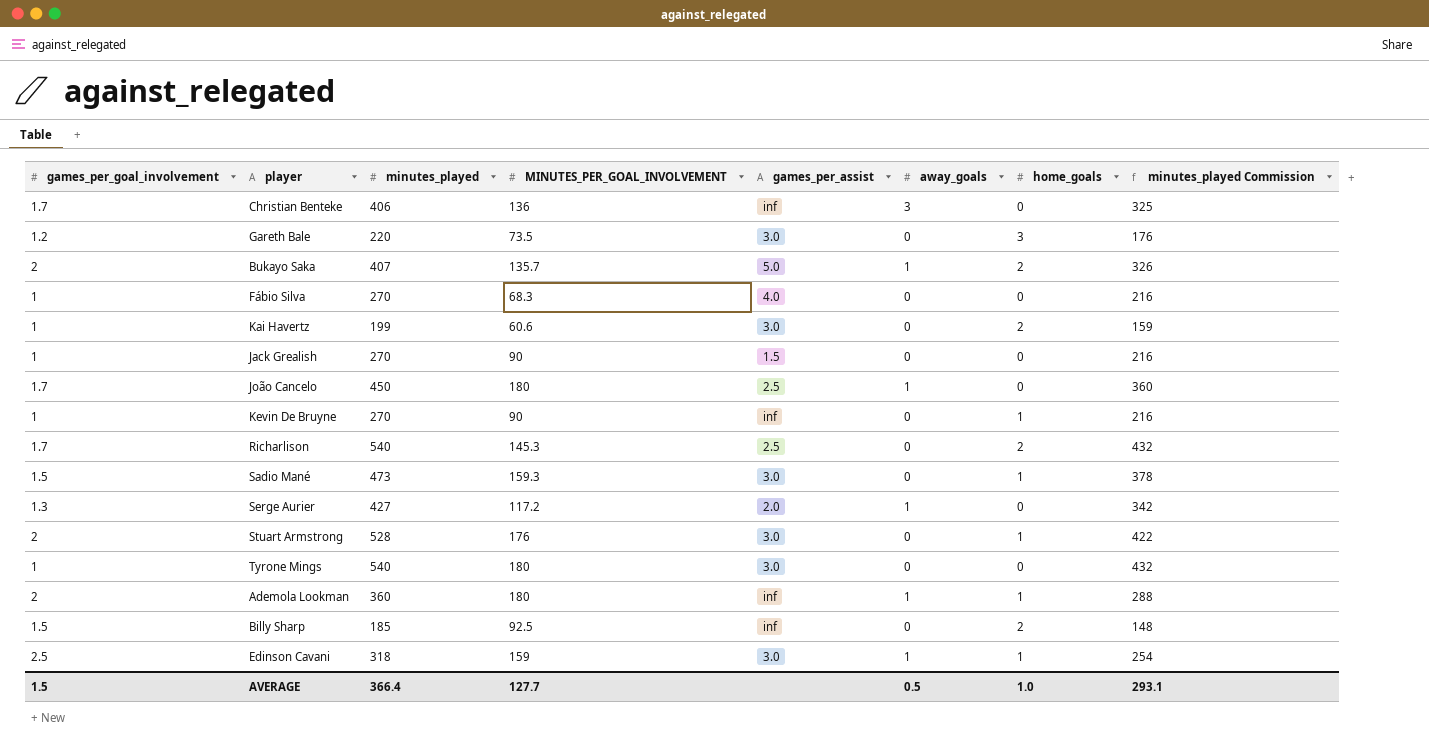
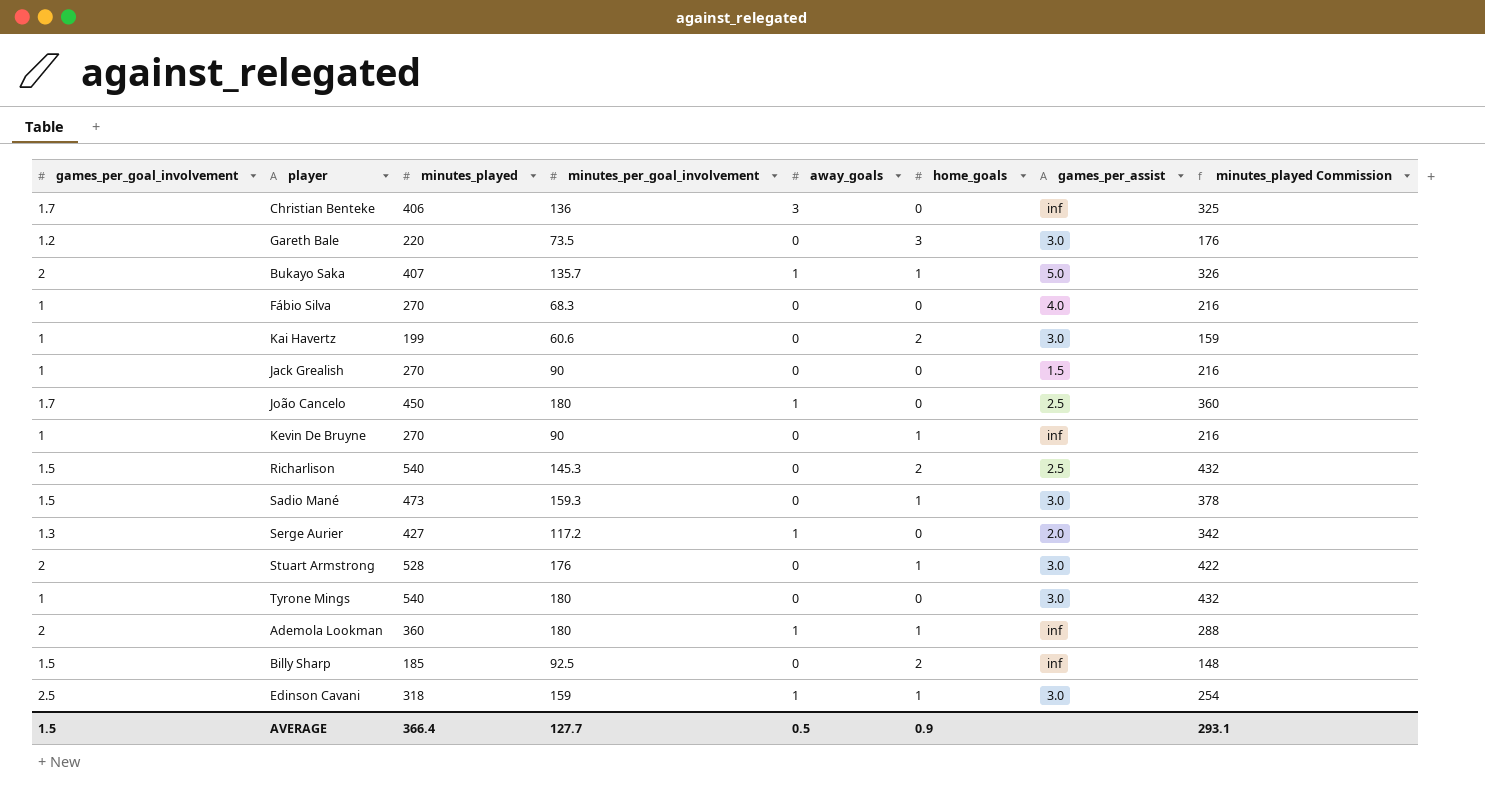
column name: MINUTES_PER_GOAL_INVOLVEMENT -> minutes_per_goal_involvement
column games_per_assist | position: 5 -> 7
Bukayo Saka | home_goals: 2 -> 1
Richarlison | games_per_goal_involvement: 1.7 -> 1.5
AVERAGE | home_goals: 1.0 -> 0.9

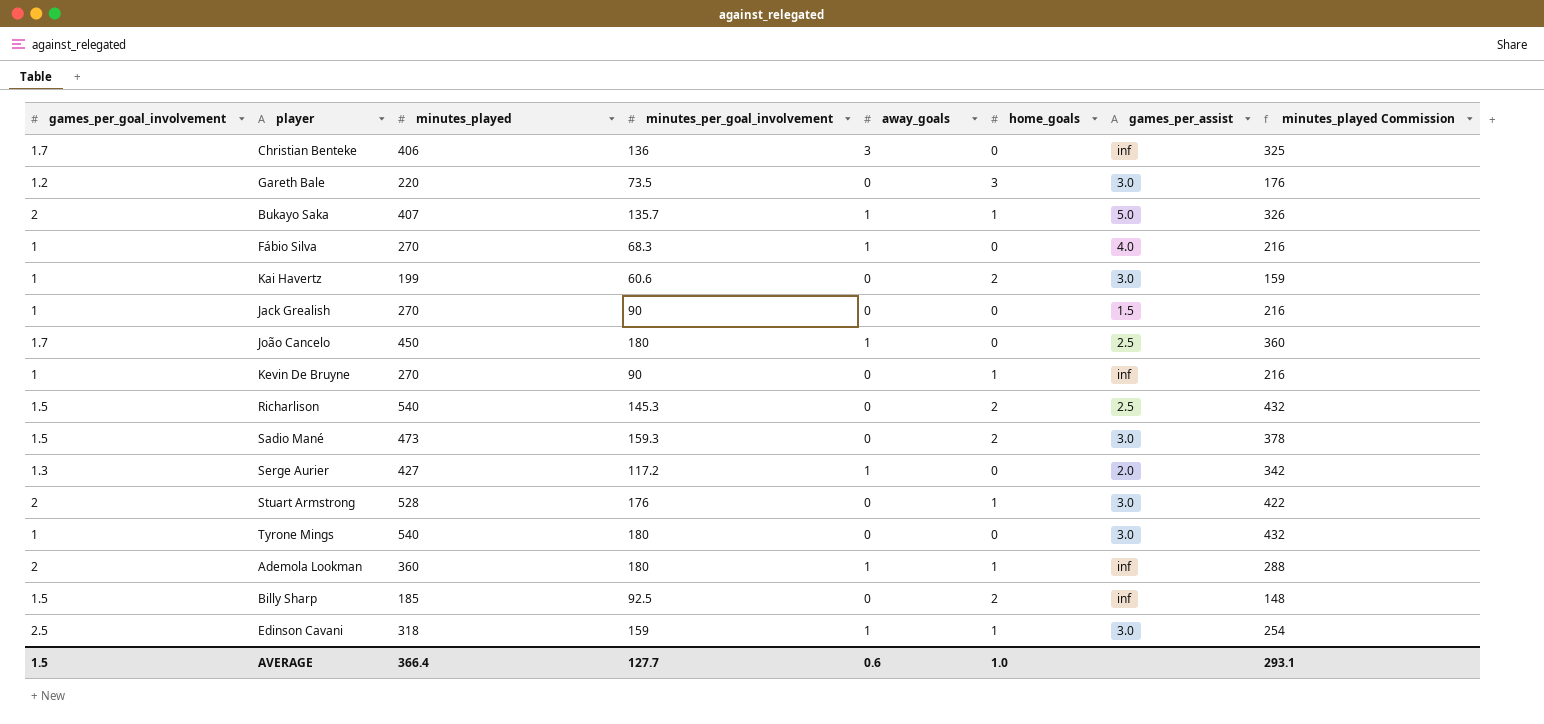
Fábio Silva | away_goals: 0 -> 1
Sadio Mané | home_goals: 1 -> 2
AVERAGE | away_goals: 0.5 -> 0.6
AVERAGE | home_goals: 0.9 -> 1.0

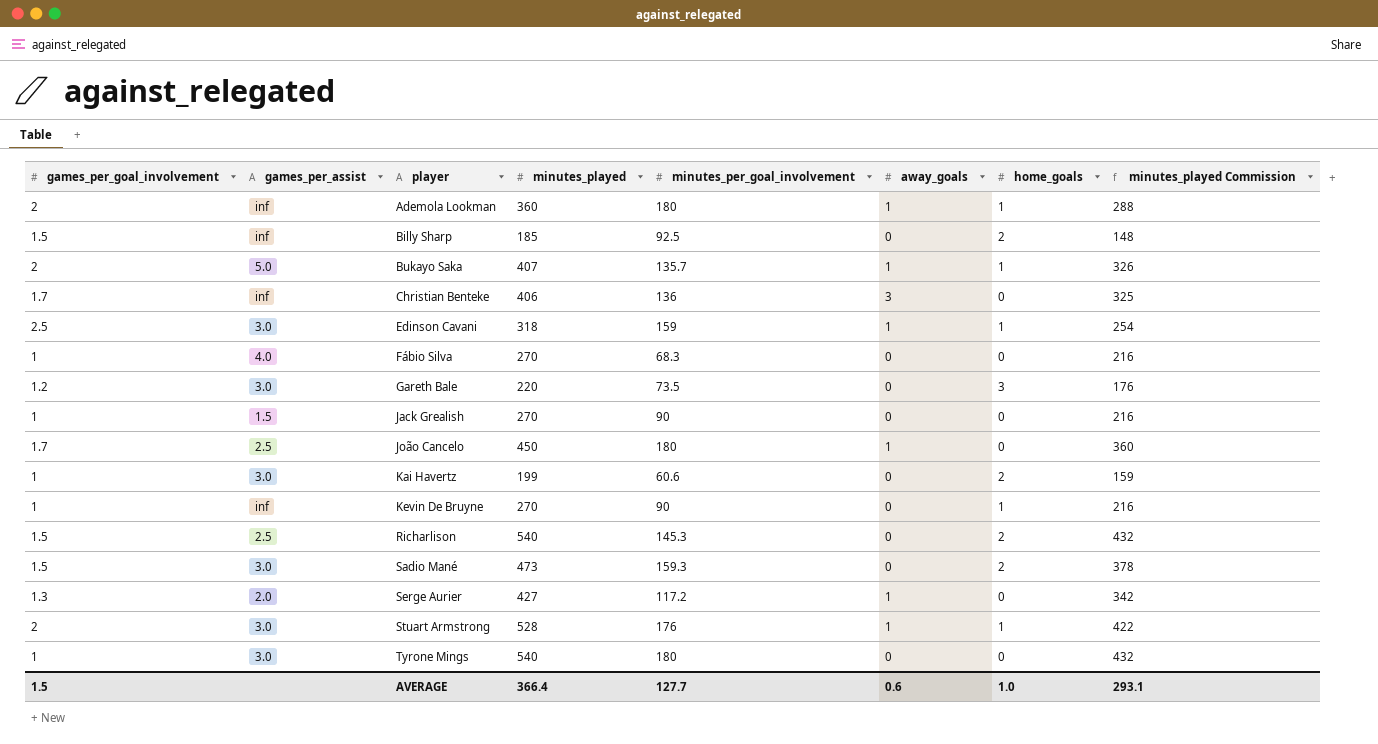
row order: none -> player ascending
column games_per_assist | position: 7 -> 2
Fábio Silva | away_goals: 1 -> 0
Stuart Armstrong | away_goals: 0 -> 1

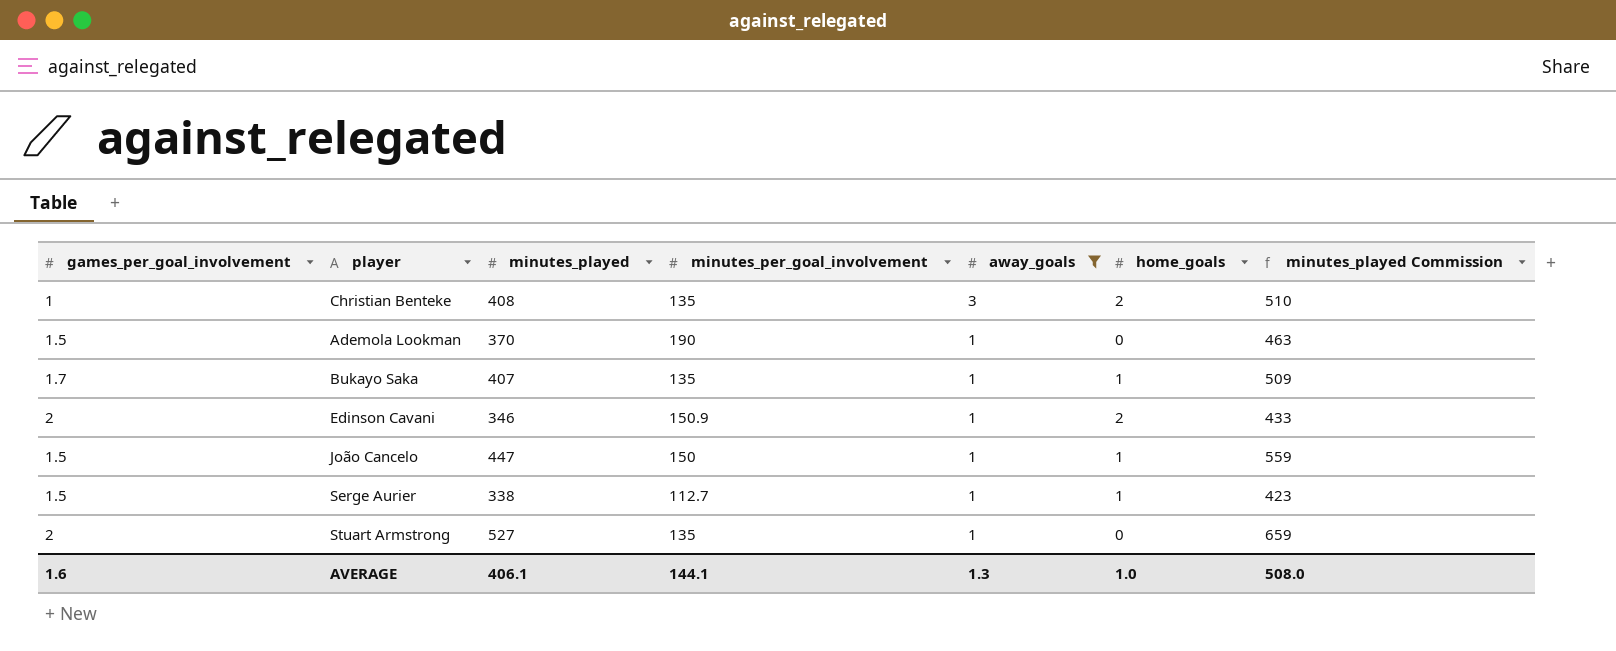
filter: none -> away_goals != 0
row order: player ascending -> away_goals descending
column games_per_assist | position: 2 -> none
column minutes_played Commission | formula: [minutes_played] * 0.8 -> [minutes_played] * 1.25
Christian Benteke | games_per_goal_involvement: 1.7 -> 1
Christian Benteke | minutes_played: 406 -> 408
Christian Benteke | minutes_per_goal_involvement: 136 -> 135
Christian Benteke | home_goals: 0 -> 2
Ademola Lookman | games_per_goal_involvement: 2 -> 1.5
Ademola Lookman | minutes_played: 360 -> 370
Ademola Lookman | minutes_per_goal_involvement: 180 -> 190
Ademola Lookman | home_goals: 1 -> 0
Bukayo Saka | games_per_goal_involvement: 2 -> 1.7
Bukayo Saka | minutes_per_goal_involvement: 135.7 -> 135
Edinson Cavani | games_per_goal_involvement: 2.5 -> 2
Edinson Cavani | minutes_played: 318 -> 346
Edinson Cavani | minutes_per_goal_involvement: 159 -> 150.9
Edinson Cavani | home_goals: 1 -> 2
João Cancelo | games_per_goal_involvement: 1.7 -> 1.5
João Cancelo | minutes_played: 450 -> 447
João Cancelo | minutes_per_goal_involvement: 180 -> 150
João Cancelo | home_goals: 0 -> 1
Serge Aurier | games_per_goal_involvement: 1.3 -> 1.5
Serge Aurier | minutes_played: 427 -> 338
Serge Aurier | minutes_per_goal_involvement: 117.2 -> 112.7
Serge Aurier | home_goals: 0 -> 1
Stuart Armstrong | minutes_played: 528 -> 527
Stuart Armstrong | minutes_per_goal_involvement: 176 -> 135
Stuart Armstrong | home_goals: 1 -> 0
AVERAGE | games_per_goal_involvement: 1.5 -> 1.6
AVERAGE | minutes_played: 366.4 -> 406.1
AVERAGE | minutes_per_goal_involvement: 127.7 -> 144.1
AVERAGE | away_goals: 0.6 -> 1.3
AVERAGE | minutes_played Commission: 293.1 -> 508.0

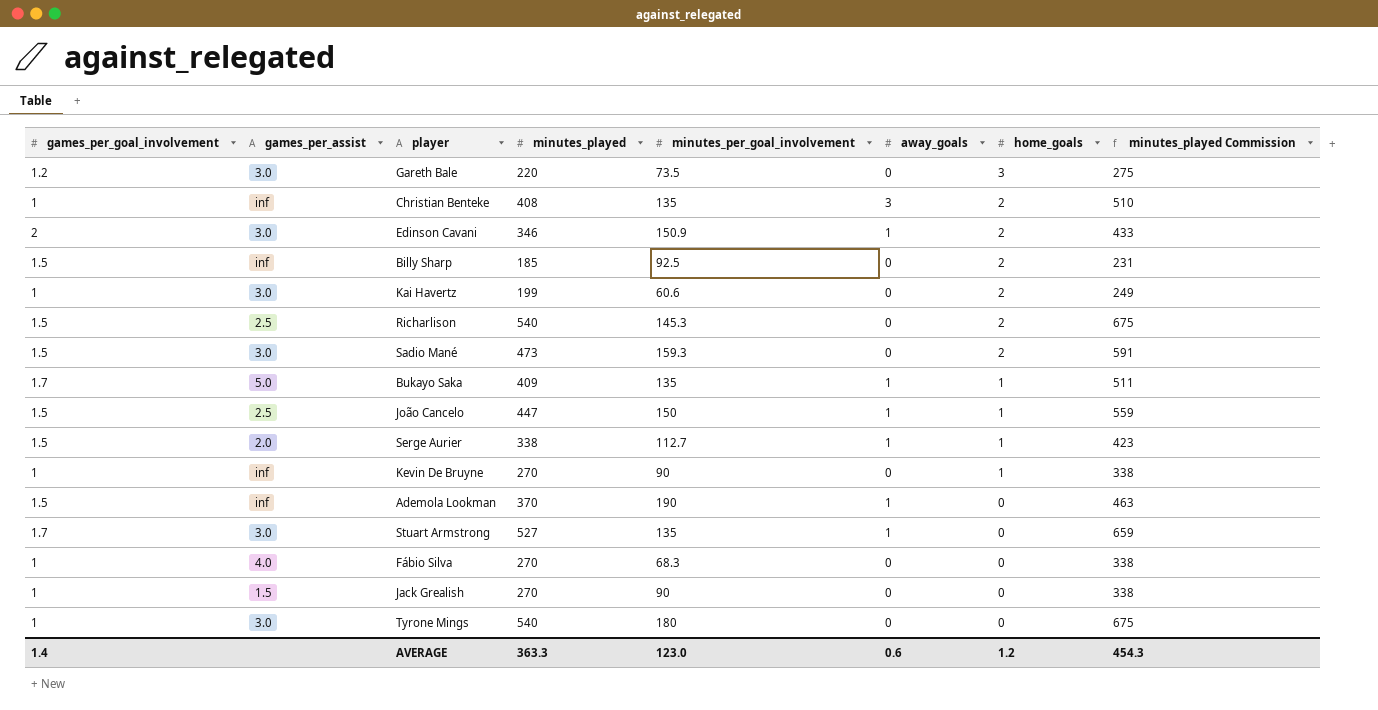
filter: away_goals != 0 -> none
row order: away_goals descending -> home_goals descending
column games_per_assist | position: none -> 2
Bukayo Saka | minutes_played: 407 -> 409
Bukayo Saka | minutes_played Commission: 509 -> 511
Stuart Armstrong | games_per_goal_involvement: 2 -> 1.7
AVERAGE | games_per_goal_involvement: 1.6 -> 1.4
AVERAGE | minutes_played: 406.1 -> 363.3
AVERAGE | minutes_per_goal_involvement: 144.1 -> 123.0
AVERAGE | away_goals: 1.3 -> 0.6
AVERAGE | home_goals: 1.0 -> 1.2
AVERAGE | minutes_played Commission: 508.0 -> 454.3

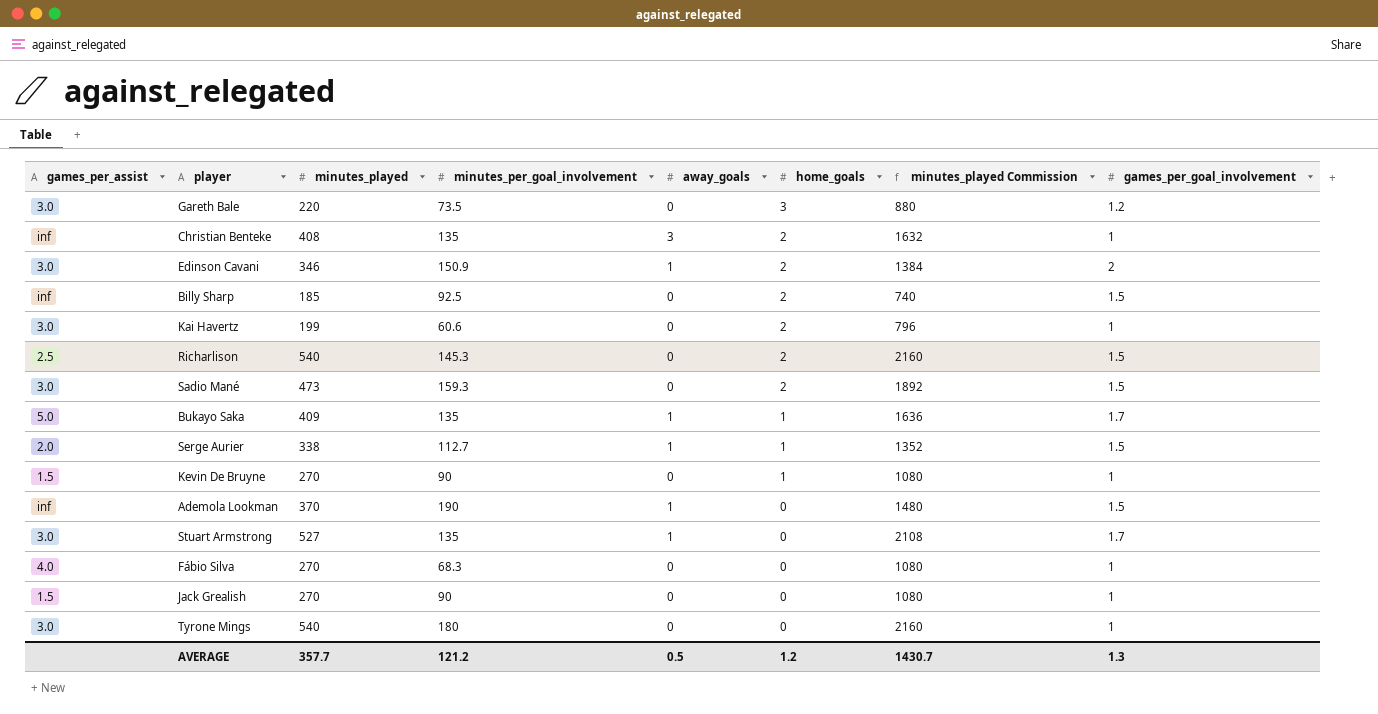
column minutes_played Commission | formula: [minutes_played] * 1.25 -> [minutes_played] * 4
column games_per_goal_involvement | position: 1 -> 8
row João Cancelo: 1.5 | 2.5 | 447 | 150 | 1 | 1 | 559 -> none
Kevin De Bruyne | games_per_assist: inf -> 1.5
AVERAGE | minutes_played: 363.3 -> 357.7
AVERAGE | minutes_per_goal_involvement: 123.0 -> 121.2
AVERAGE | away_goals: 0.6 -> 0.5
AVERAGE | minutes_played Commission: 454.3 -> 1430.7
AVERAGE | games_per_goal_involvement: 1.4 -> 1.3

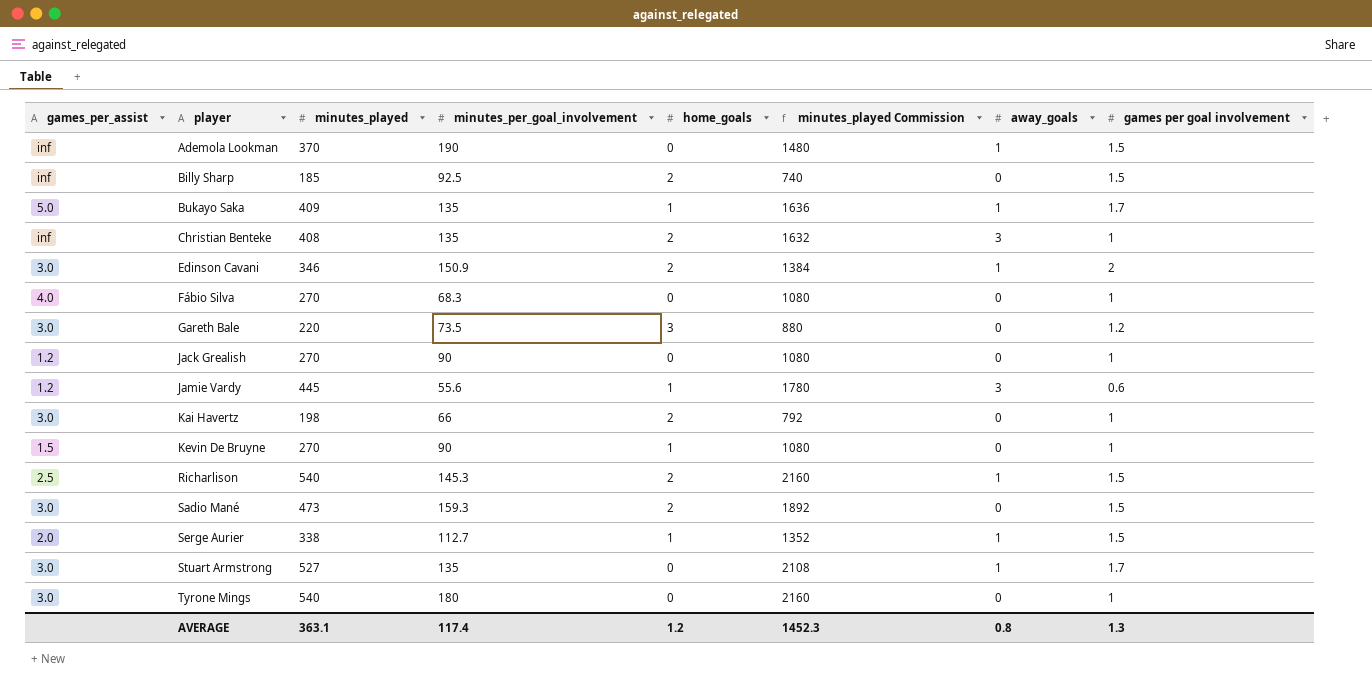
row order: home_goals descending -> player ascending
column away_goals | position: 5 -> 7
column name: games_per_goal_involvement -> games per goal involvement
Jack Grealish | games_per_assist: 1.5 -> 1.2
row Jamie Vardy: none -> 1.2 | 445 | 55.6 | 1 | 1780 | 3 | 0.6
Kai Havertz | minutes_played: 199 -> 198
Kai Havertz | minutes_per_goal_involvement: 60.6 -> 66
Kai Havertz | minutes_played Commission: 796 -> 792
Richarlison | away_goals: 0 -> 1
AVERAGE | minutes_played: 357.7 -> 363.1
AVERAGE | minutes_per_goal_involvement: 121.2 -> 117.4
AVERAGE | minutes_played Commission: 1430.7 -> 1452.3
AVERAGE | away_goals: 0.5 -> 0.8

